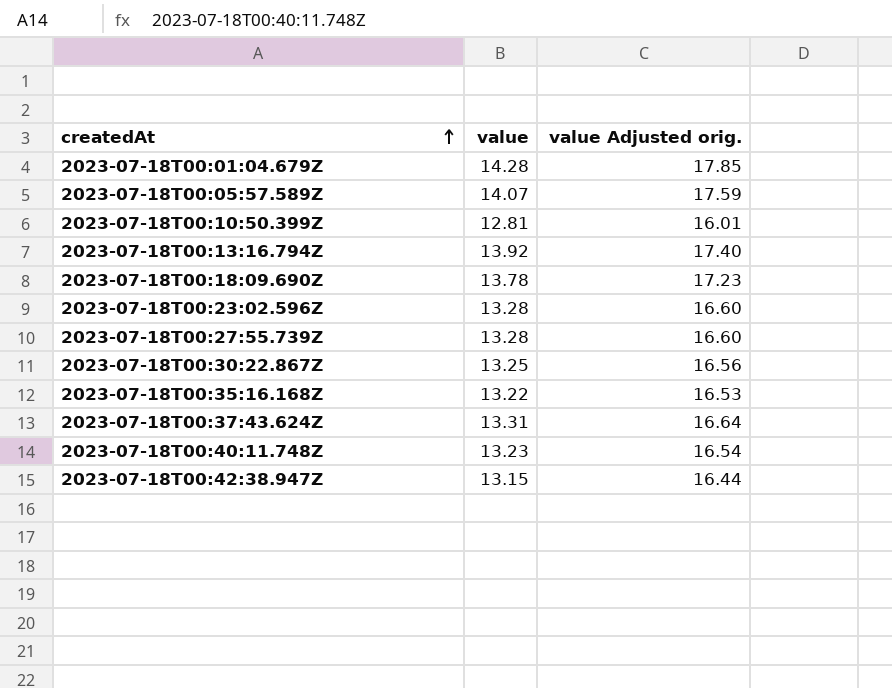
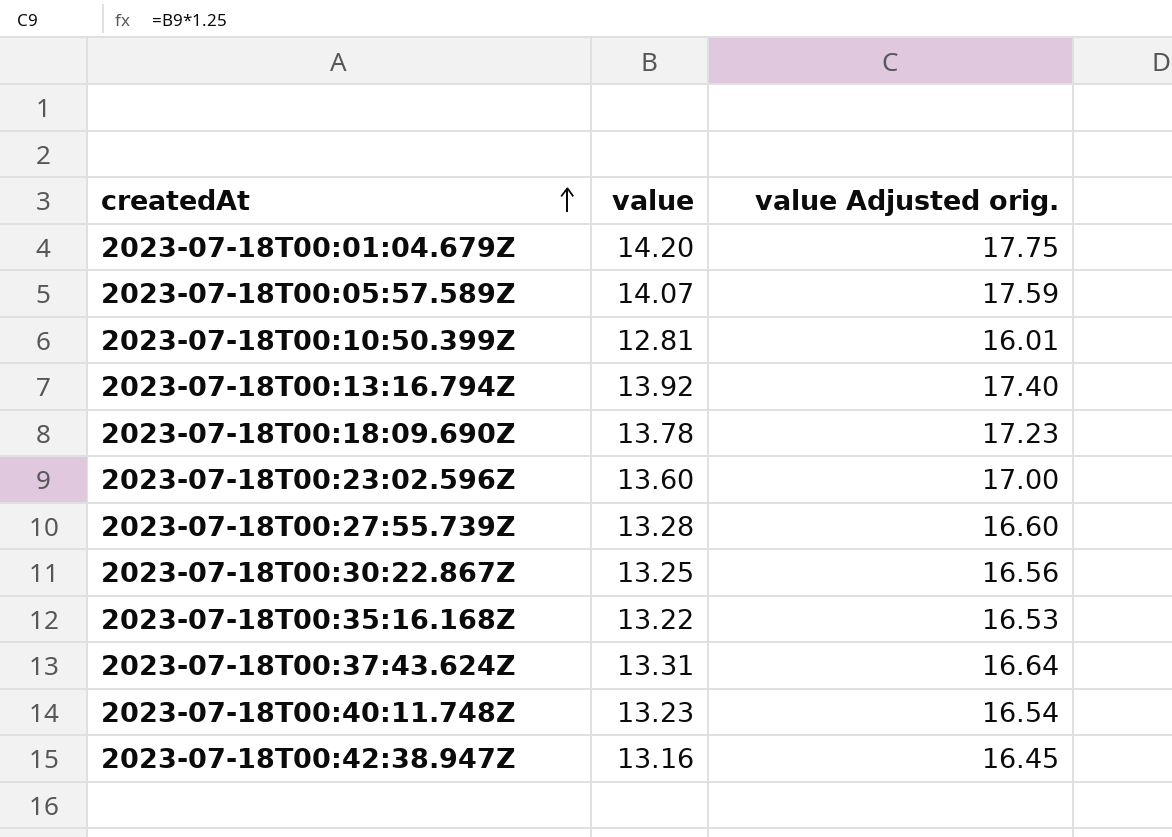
2023-07-18T00:01:04.679Z | value: 14.28 -> 14.20
2023-07-18T00:01:04.679Z | value Adjusted orig.: 17.85 -> 17.75
2023-07-18T00:23:02.596Z | value: 13.28 -> 13.60
2023-07-18T00:23:02.596Z | value Adjusted orig.: 16.60 -> 17.00
2023-07-18T00:42:38.947Z | value: 13.15 -> 13.16
2023-07-18T00:42:38.947Z | value Adjusted orig.: 16.44 -> 16.45

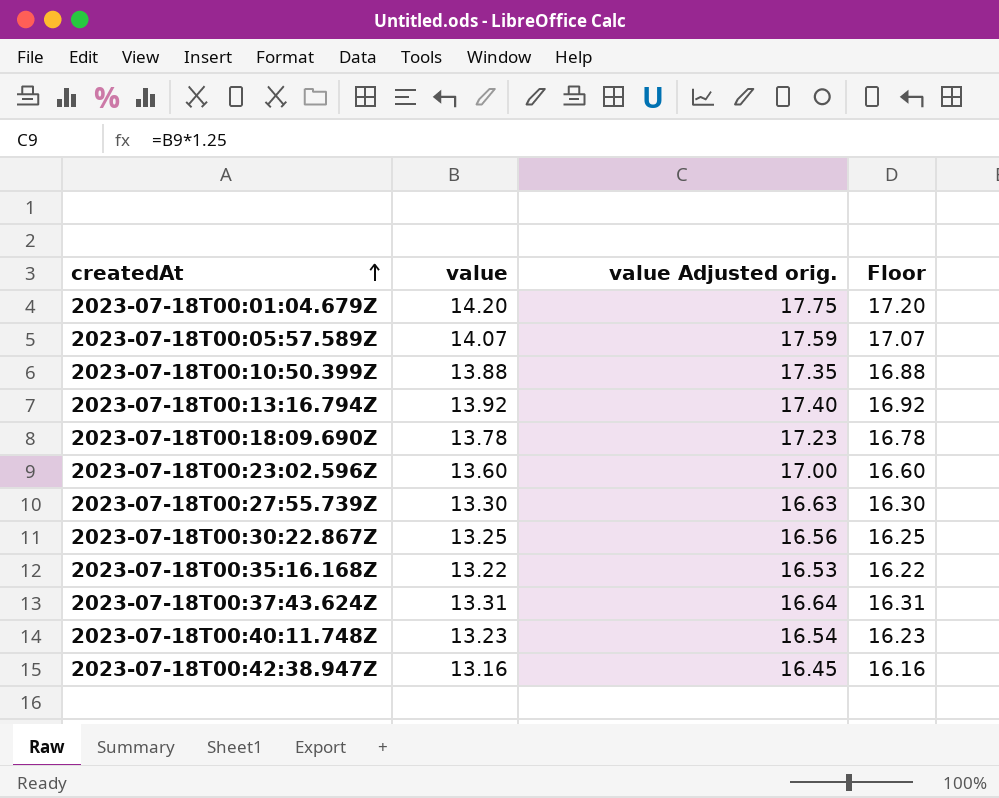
column Floor | formula: none -> [value] + 3
2023-07-18T00:10:50.399Z | value: 12.81 -> 13.88
2023-07-18T00:10:50.399Z | value Adjusted orig.: 16.01 -> 17.35
2023-07-18T00:27:55.739Z | value: 13.28 -> 13.30
2023-07-18T00:27:55.739Z | value Adjusted orig.: 16.60 -> 16.63

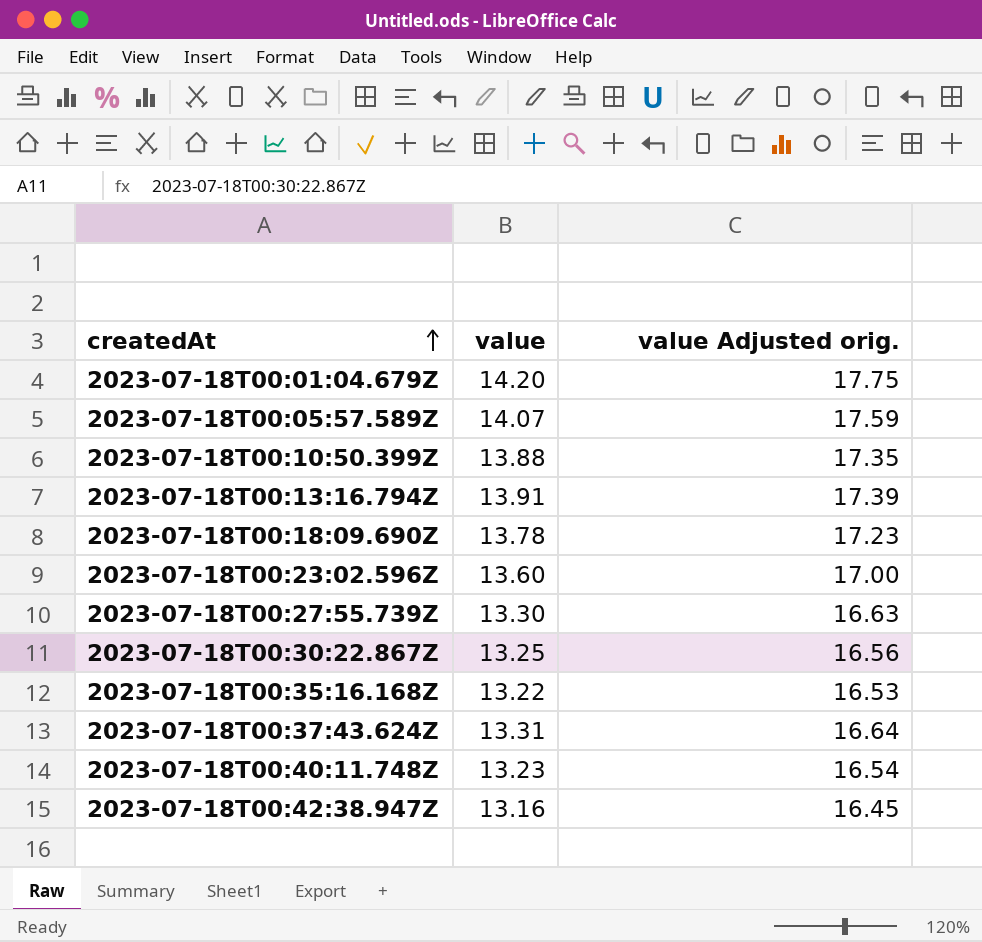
column Floor | formula: [value] + 3 -> none
2023-07-18T00:13:16.794Z | value: 13.92 -> 13.91
2023-07-18T00:13:16.794Z | value Adjusted orig.: 17.40 -> 17.39

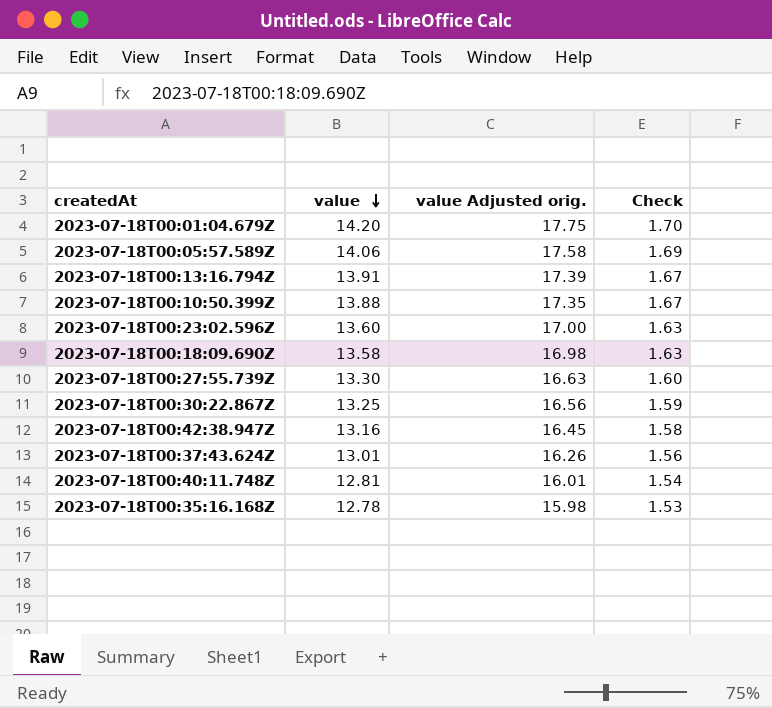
row order: createdAt ascending -> value descending
column Check | formula: none -> [value] * 0.12
2023-07-18T00:05:57.589Z | value: 14.07 -> 14.06
2023-07-18T00:05:57.589Z | value Adjusted orig.: 17.59 -> 17.58
2023-07-18T00:18:09.690Z | value: 13.78 -> 13.58
2023-07-18T00:18:09.690Z | value Adjusted orig.: 17.23 -> 16.98
2023-07-18T00:37:43.624Z | value: 13.31 -> 13.01
2023-07-18T00:37:43.624Z | value Adjusted orig.: 16.64 -> 16.26
2023-07-18T00:40:11.748Z | value: 13.23 -> 12.81
2023-07-18T00:40:11.748Z | value Adjusted orig.: 16.54 -> 16.01
2023-07-18T00:35:16.168Z | value: 13.22 -> 12.78
2023-07-18T00:35:16.168Z | value Adjusted orig.: 16.53 -> 15.98

